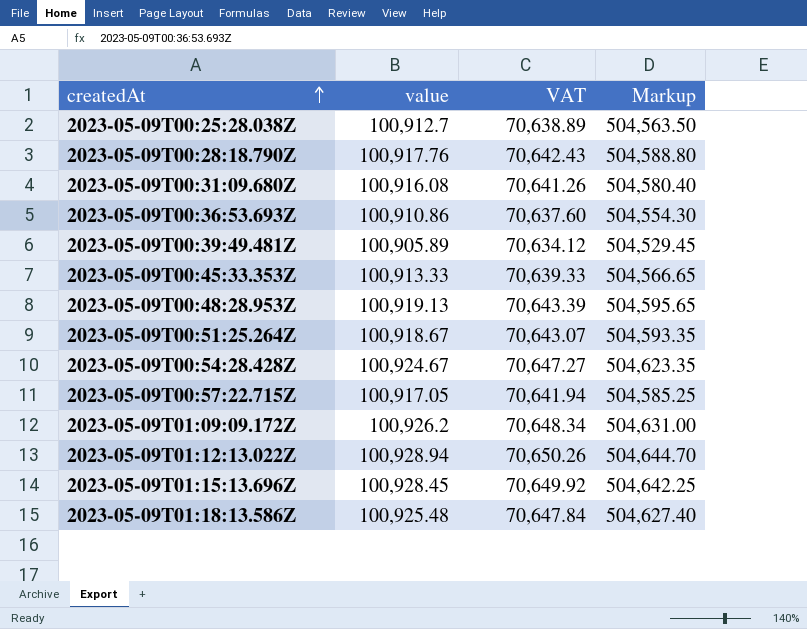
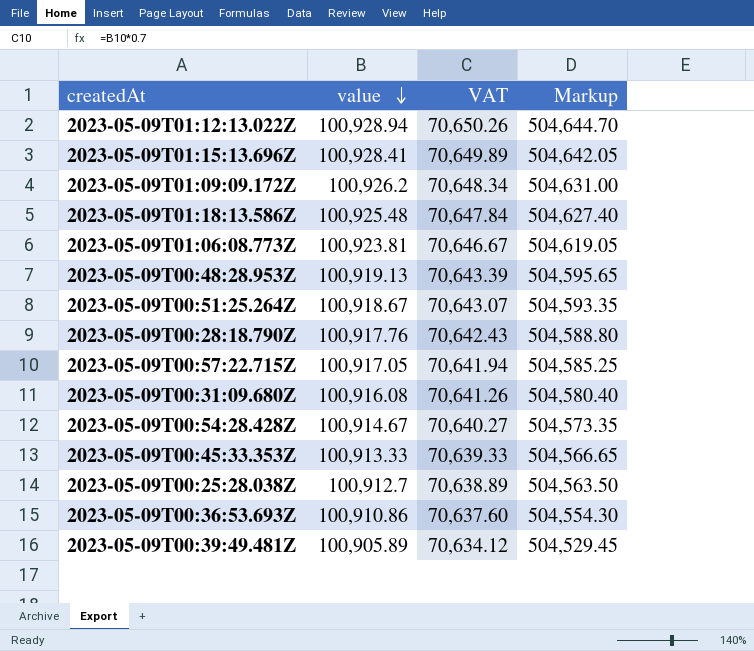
row order: createdAt ascending -> value descending
2023-05-09T01:15:13.696Z | value: 100,928.45 -> 100,928.41
2023-05-09T01:15:13.696Z | VAT: 70,649.92 -> 70,649.89
2023-05-09T01:15:13.696Z | Markup: 504,642.25 -> 504,642.05
row 2023-05-09T01:06:08.773Z: none -> 100,923.81 | 70,646.67 | 504,619.05
2023-05-09T00:54:28.428Z | value: 100,924.67 -> 100,914.67
2023-05-09T00:54:28.428Z | VAT: 70,647.27 -> 70,640.27
2023-05-09T00:54:28.428Z | Markup: 504,623.35 -> 504,573.35

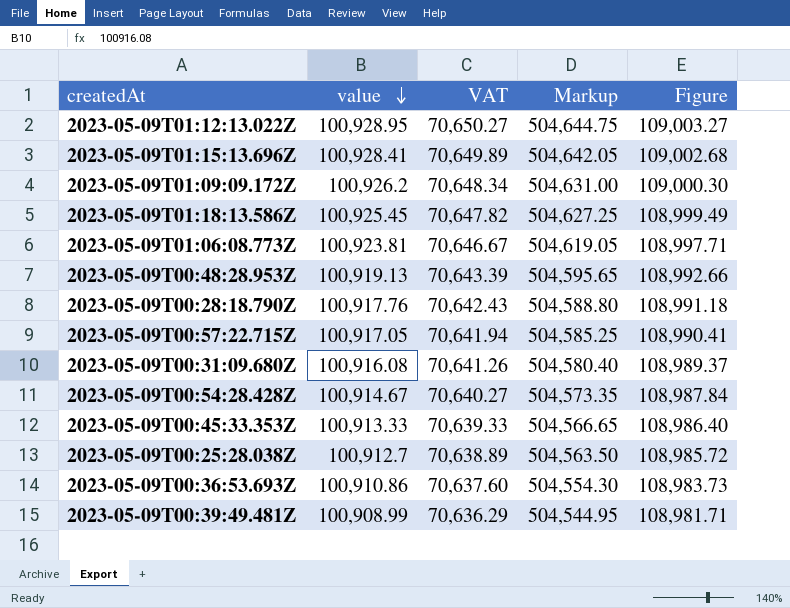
column Figure | formula: none -> [value] * 1.08
row 2023-05-09T00:51:25.264Z: 100,918.67 | 70,643.07 | 504,593.35 -> none
2023-05-09T01:12:13.022Z | value: 100,928.94 -> 100,928.95
2023-05-09T01:12:13.022Z | VAT: 70,650.26 -> 70,650.27
2023-05-09T01:12:13.022Z | Markup: 504,644.70 -> 504,644.75
2023-05-09T01:18:13.586Z | value: 100,925.48 -> 100,925.45
2023-05-09T01:18:13.586Z | VAT: 70,647.84 -> 70,647.82
2023-05-09T01:18:13.586Z | Markup: 504,627.40 -> 504,627.25
2023-05-09T00:39:49.481Z | value: 100,905.89 -> 100,908.99
2023-05-09T00:39:49.481Z | VAT: 70,634.12 -> 70,636.29
2023-05-09T00:39:49.481Z | Markup: 504,529.45 -> 504,544.95

